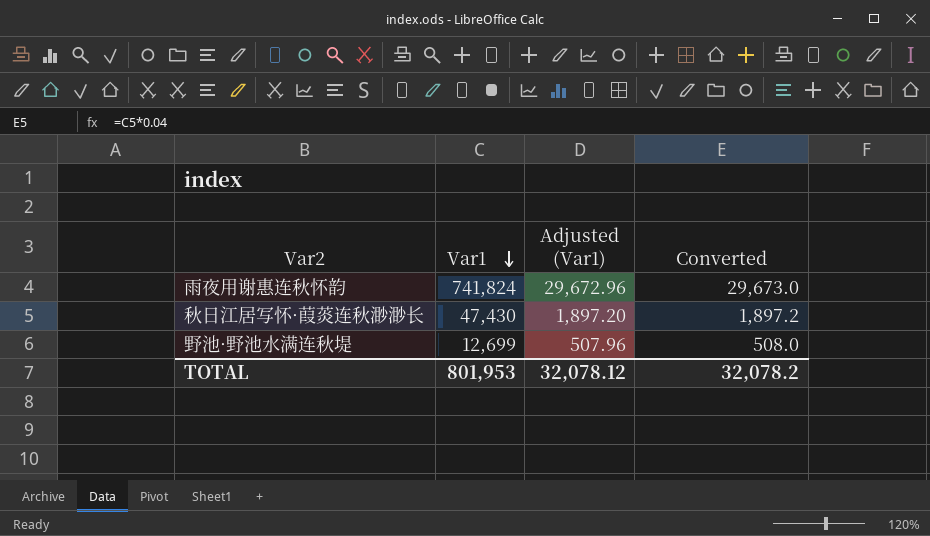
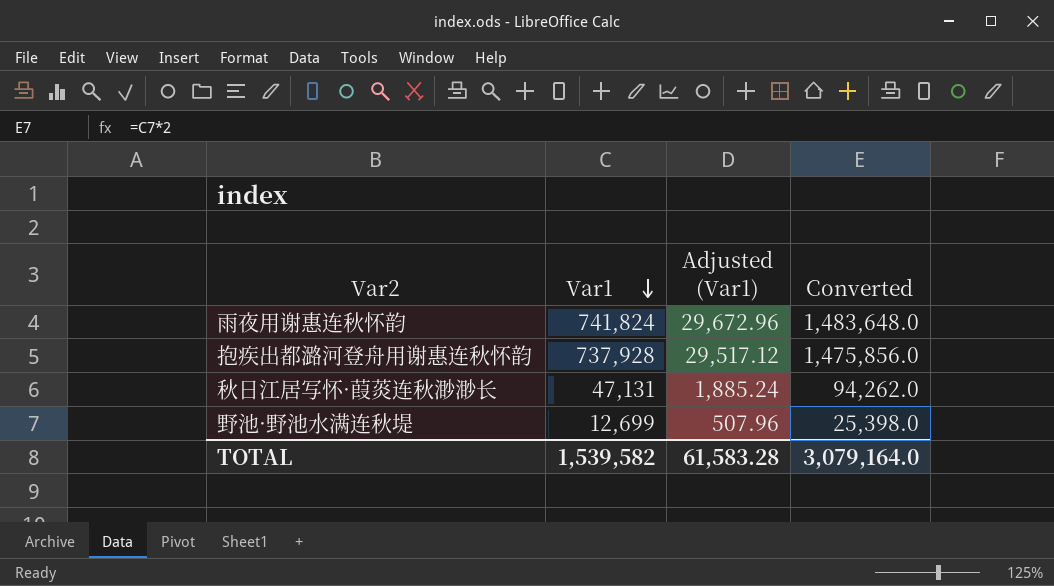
column Converted | formula: [Var1] * 0.04 -> [Var1] * 2
row 抱疾出都潞河登舟用谢惠连秋怀韵: none -> 737,928 | 29,517.12 | 1,475,856.0
秋日江居写怀·葭菼连秋渺渺长 | Var1: 47,430 -> 47,131
秋日江居写怀·葭菼连秋渺渺长 | Adjusted (Var1): 1,897.20 -> 1,885.24
TOTAL | Var1: 801,953 -> 1,539,582
TOTAL | Adjusted (Var1): 32,078.12 -> 61,583.28
TOTAL | Converted: 32,078.2 -> 3,079,164.0

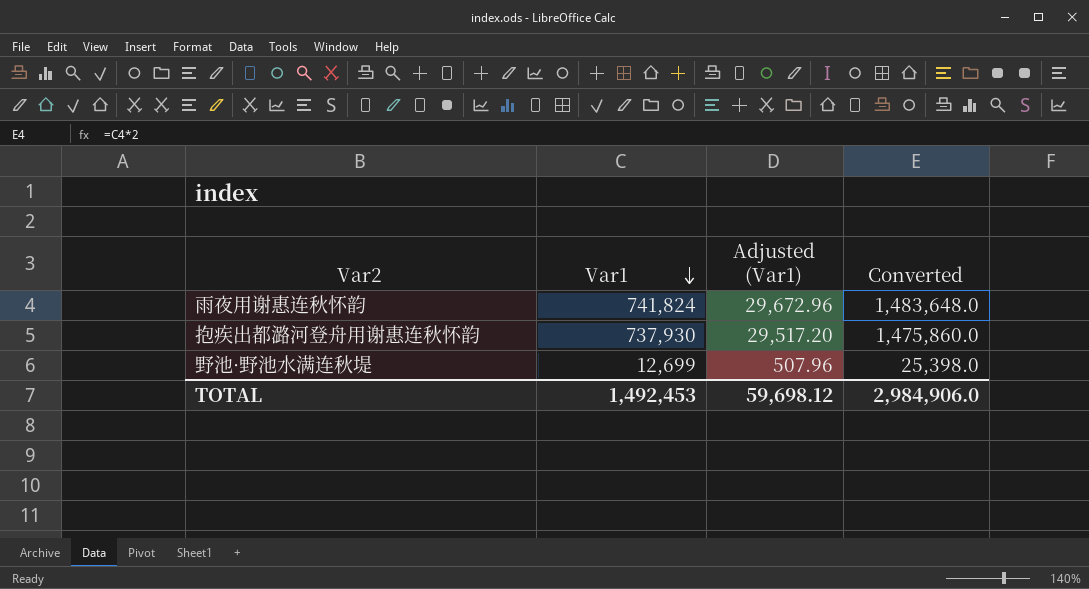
row 秋日江居写怀·葭菼连秋渺渺长: 47,131 | 1,885.24 | 94,262.0 -> none
抱疾出都潞河登舟用谢惠连秋怀韵 | Var1: 737,928 -> 737,930
抱疾出都潞河登舟用谢惠连秋怀韵 | Adjusted (Var1): 29,517.12 -> 29,517.20
抱疾出都潞河登舟用谢惠连秋怀韵 | Converted: 1,475,856.0 -> 1,475,860.0
TOTAL | Var1: 1,539,582 -> 1,492,453
TOTAL | Adjusted (Var1): 61,583.28 -> 59,698.12
TOTAL | Converted: 3,079,164.0 -> 2,984,906.0

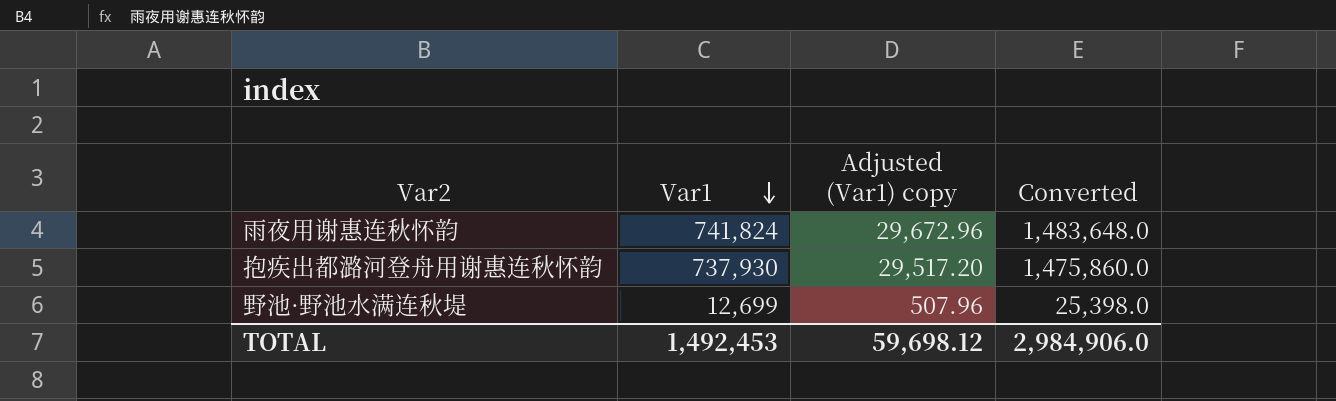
column name: Adjusted (Var1) -> Adjusted (Var1) copy

